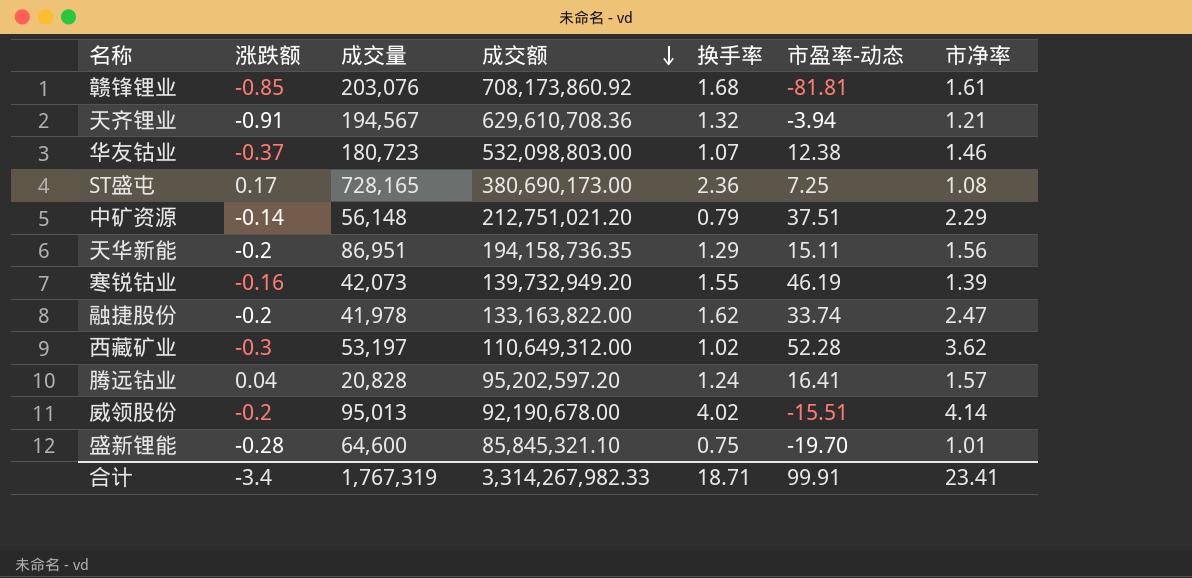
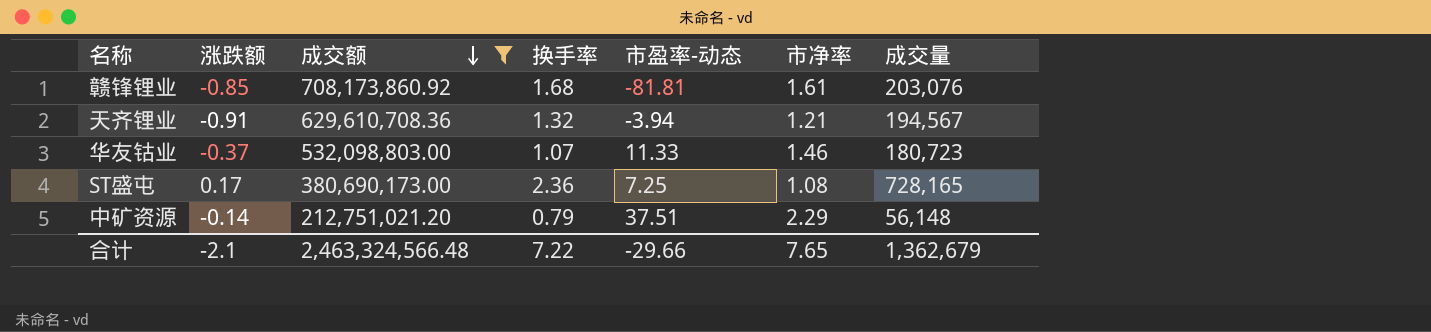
filter: none -> 成交额 >= 212,751,021.20
column 成交量 | position: 3 -> 7
华友钴业 | 市盈率-动态: 12.38 -> 11.33
合计 | 涨跌额: -3.4 -> -2.1
合计 | 成交额: 3,314,267,982.33 -> 2,463,324,566.48
合计 | 换手率: 18.71 -> 7.22
合计 | 市盈率-动态: 99.91 -> -29.66
合计 | 市净率: 23.41 -> 7.65
合计 | 成交量: 1,767,319 -> 1,362,679

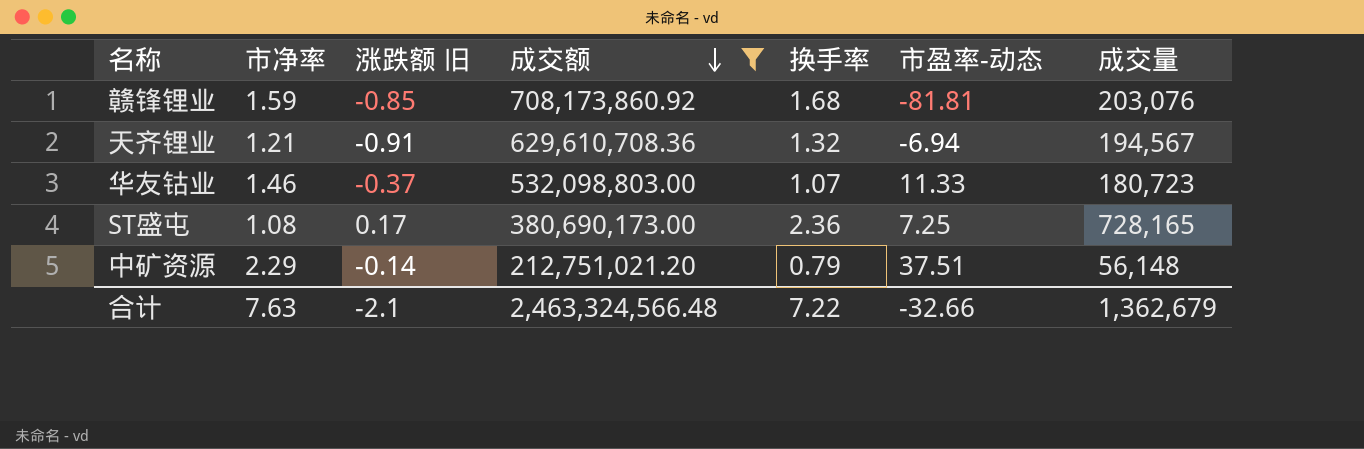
column 市净率 | position: 6 -> 2
column name: 涨跌额 -> 涨跌额 旧
赣锋锂业 | 市净率: 1.61 -> 1.59
天齐锂业 | 市盈率-动态: -3.94 -> -6.94
合计 | 市净率: 7.65 -> 7.63
合计 | 市盈率-动态: -29.66 -> -32.66

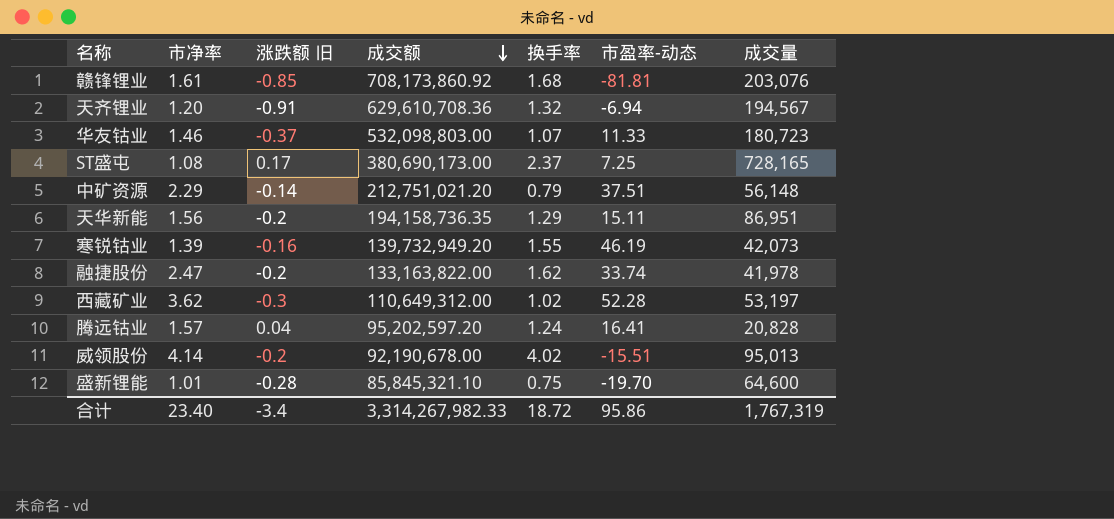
filter: 成交额 >= 212,751,021.20 -> none
赣锋锂业 | 市净率: 1.59 -> 1.61
天齐锂业 | 市净率: 1.21 -> 1.20
ST盛屯 | 换手率: 2.36 -> 2.37
合计 | 市净率: 7.63 -> 23.40
合计 | 涨跌额 旧: -2.1 -> -3.4
合计 | 成交额: 2,463,324,566.48 -> 3,314,267,982.33
合计 | 换手率: 7.22 -> 18.72
合计 | 市盈率-动态: -32.66 -> 95.86
合计 | 成交量: 1,362,679 -> 1,767,319

